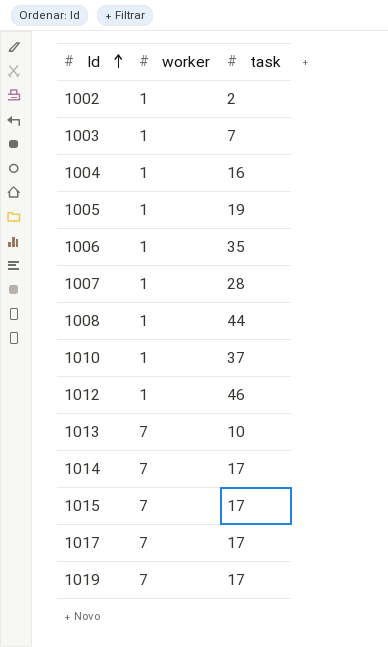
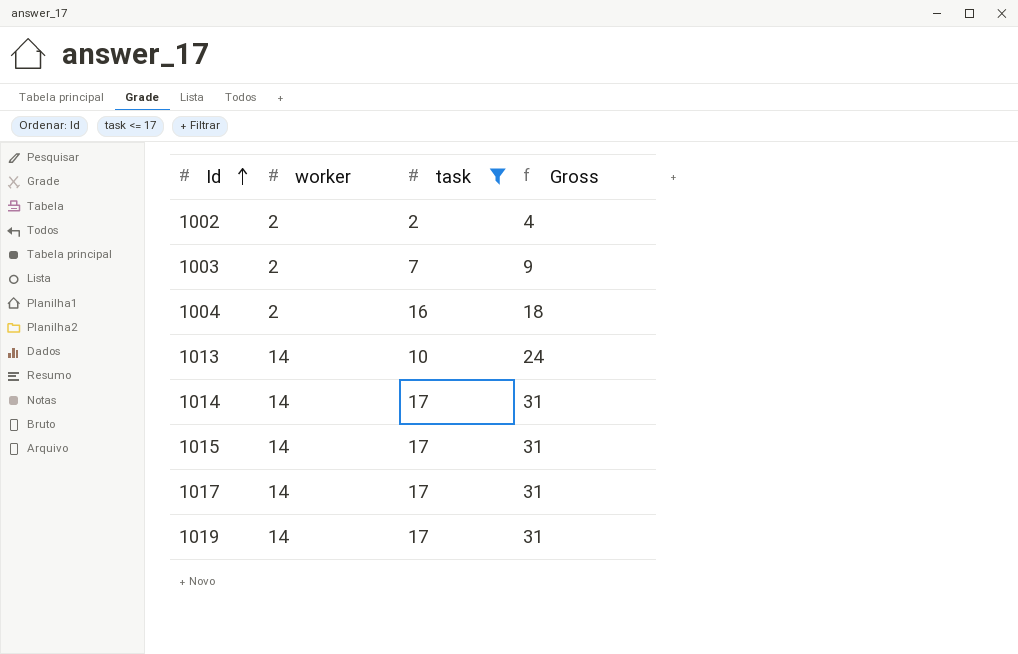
filter: none -> task <= 17
column Gross | formula: none -> [worker] + [task]
1002 | worker: 1 -> 2
1003 | worker: 1 -> 2
1004 | worker: 1 -> 2
1013 | worker: 7 -> 14
1014 | worker: 7 -> 14
1015 | worker: 7 -> 14
1017 | worker: 7 -> 14
1019 | worker: 7 -> 14

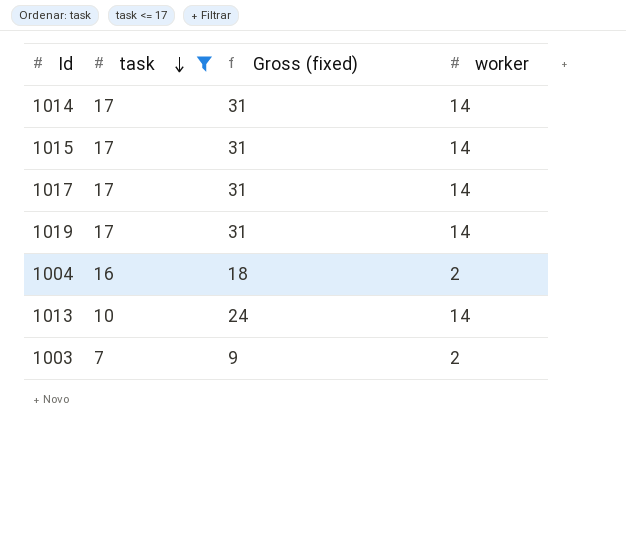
row order: Id ascending -> task descending
column name: Gross -> Gross (fixed)
column worker | position: 2 -> 4
row 1002: 2 | 2 | 4 -> none

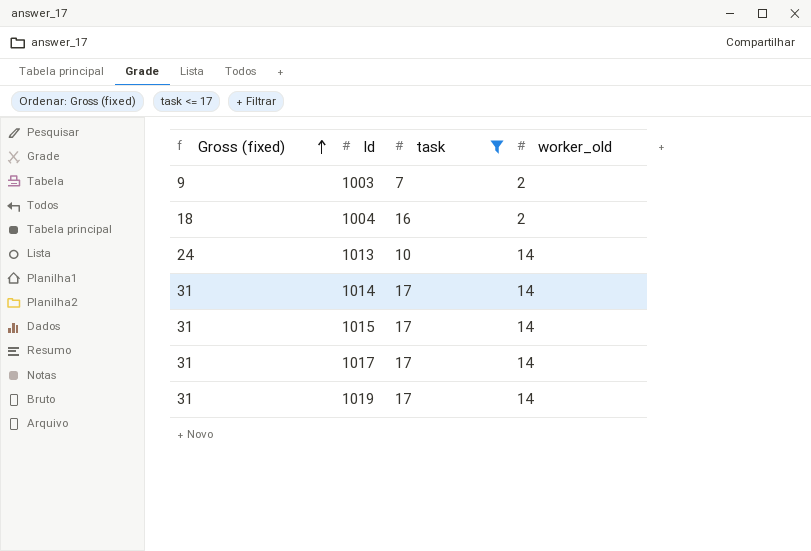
row order: task descending -> Gross (fixed) ascending
column Gross (fixed) | position: 3 -> 1
column name: worker -> worker_old

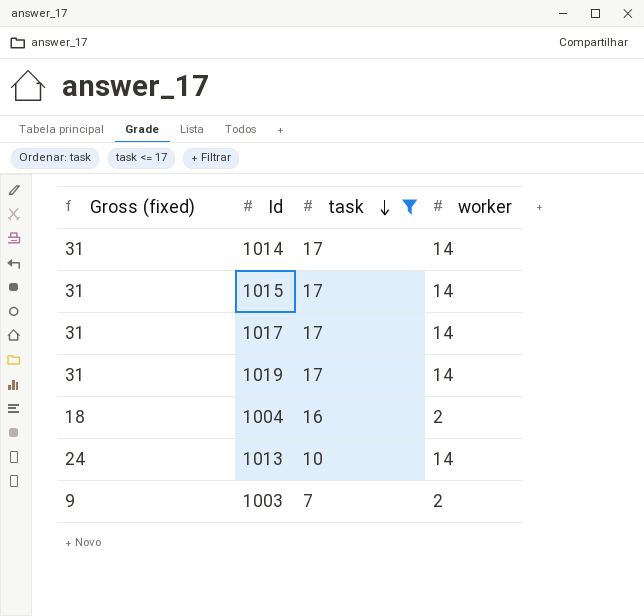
row order: Gross (fixed) ascending -> task descending
column name: worker_old -> worker

